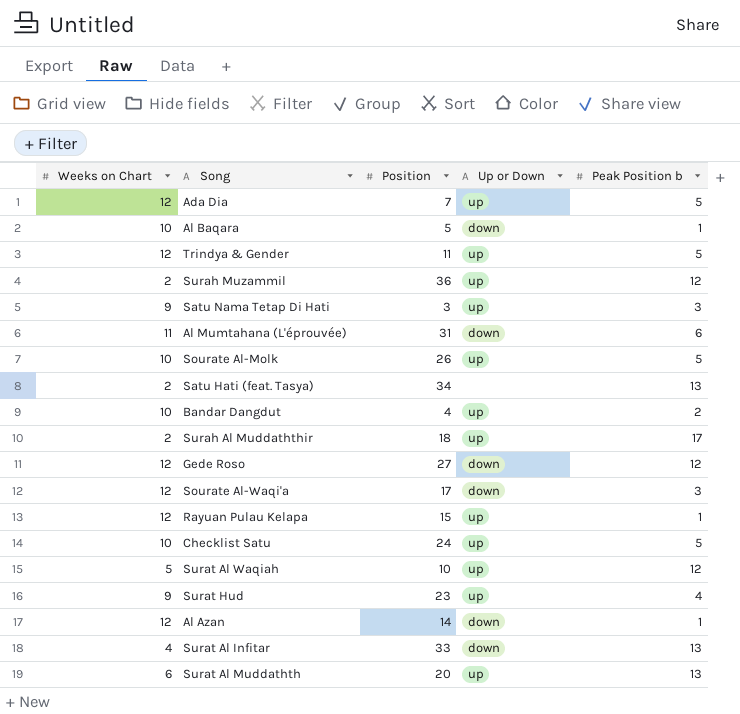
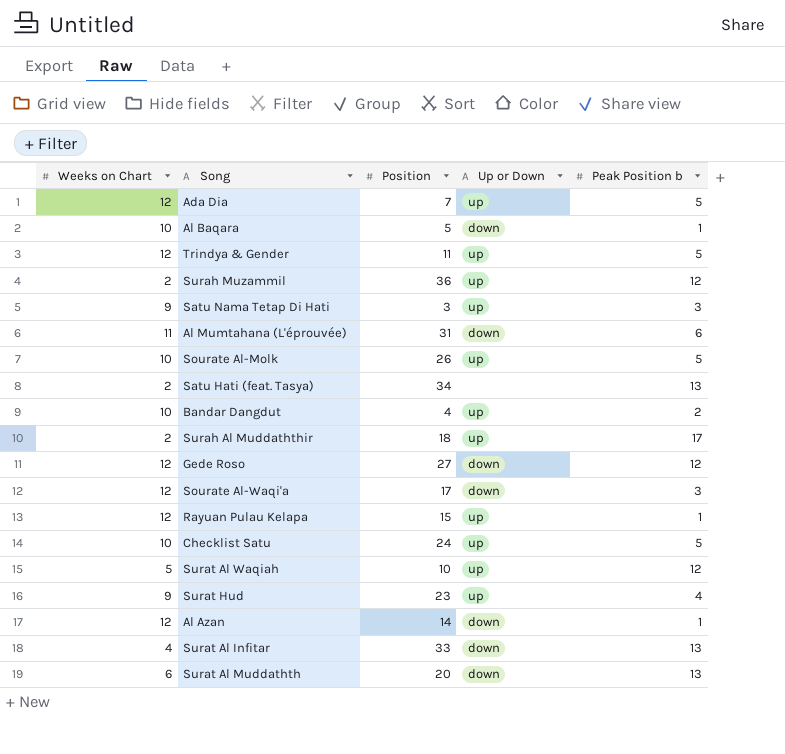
Surat Al Muddathth | Up or Down: up -> down

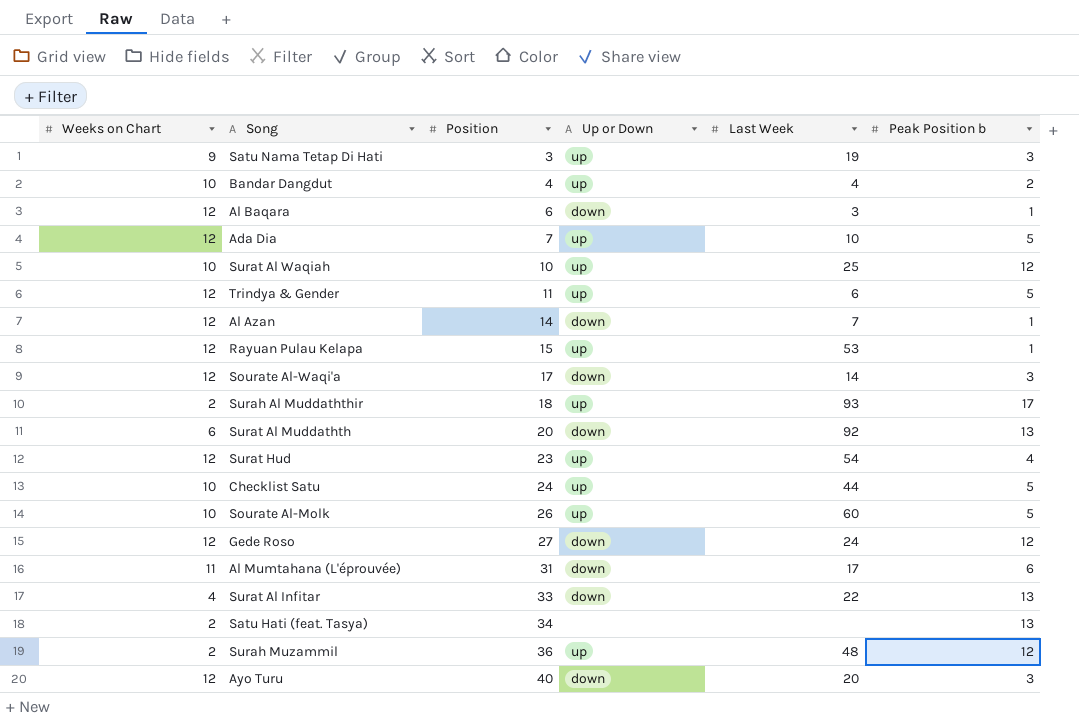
row order: none -> Position ascending
column Last Week | position: none -> 5
Al Baqara | Weeks on Chart: 10 -> 12
Al Baqara | Position: 5 -> 6
Surat Al Waqiah | Weeks on Chart: 5 -> 10
Surat Hud | Weeks on Chart: 9 -> 12
row Ayo Turu: none -> 12 | 40 | down | 20 | 3

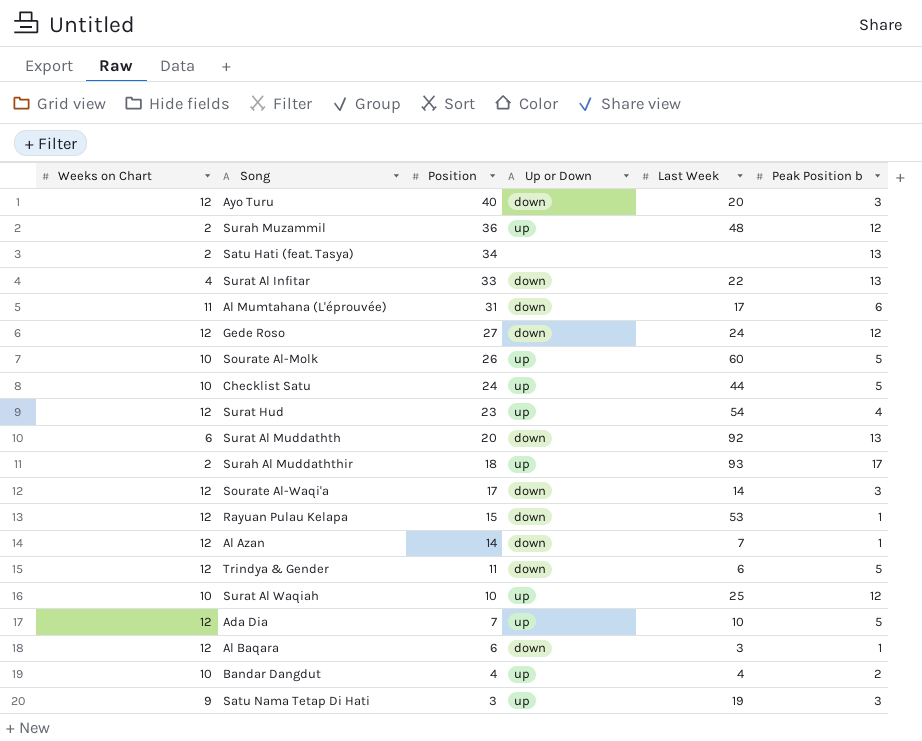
row order: Position ascending -> Position descending
Rayuan Pulau Kelapa | Up or Down: up -> down
Trindya & Gender | Up or Down: up -> down

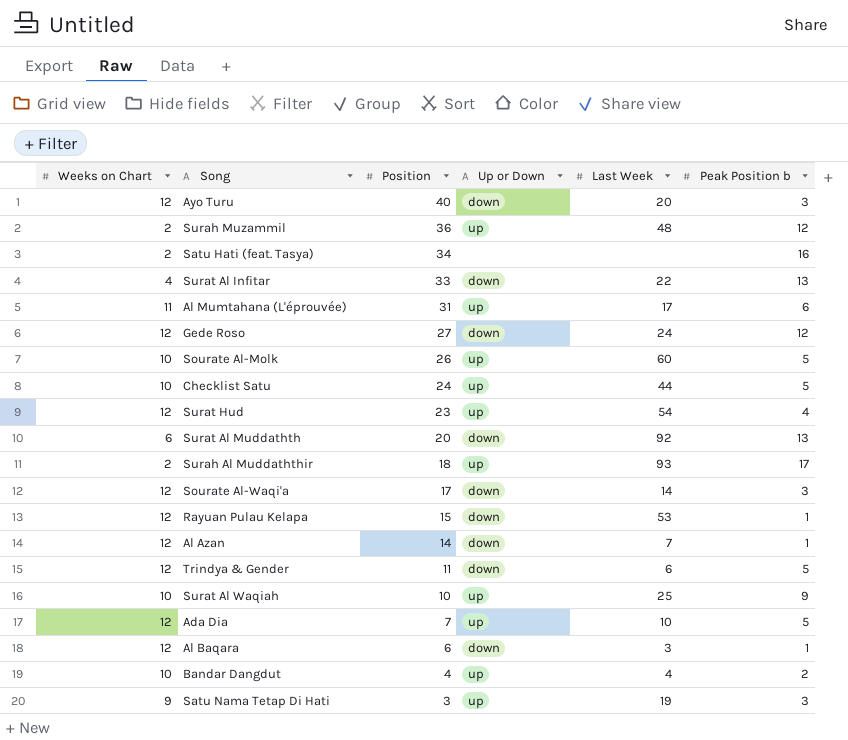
Satu Hati (feat. Tasya) | Peak Position b: 13 -> 16
Al Mumtahana (L'éprouvée) | Up or Down: down -> up
Surat Al Waqiah | Peak Position b: 12 -> 9

